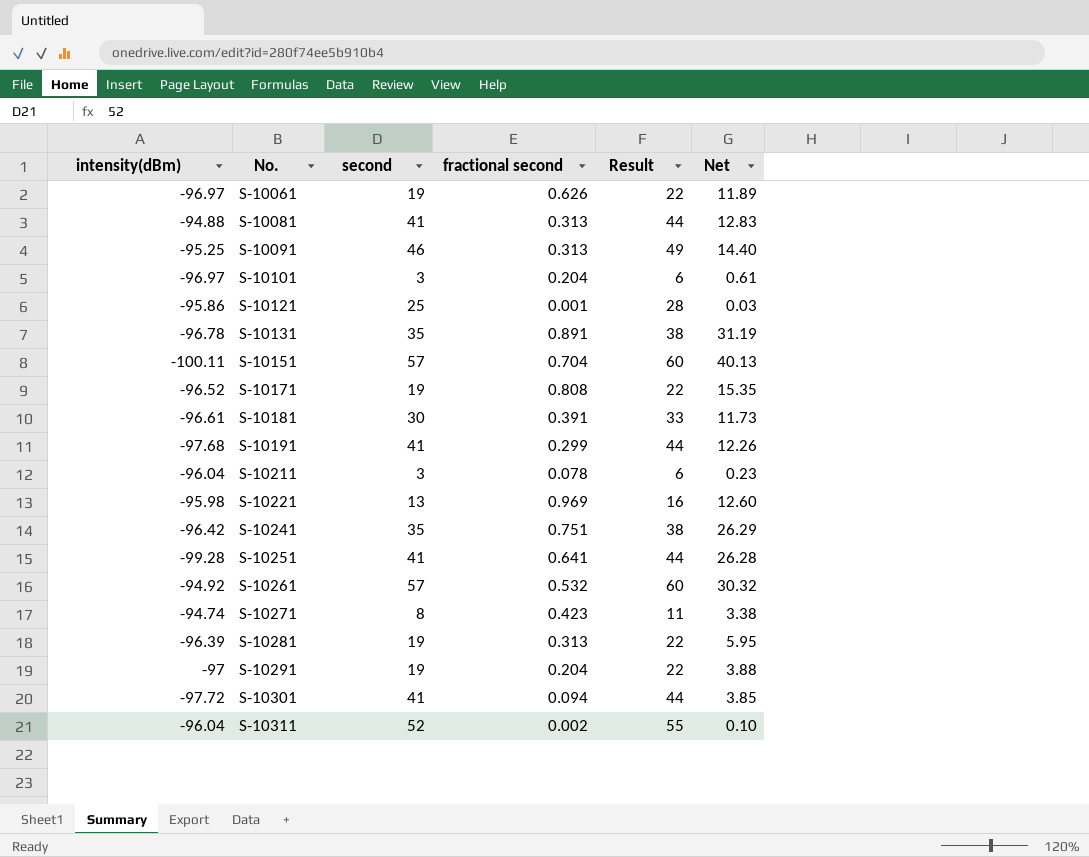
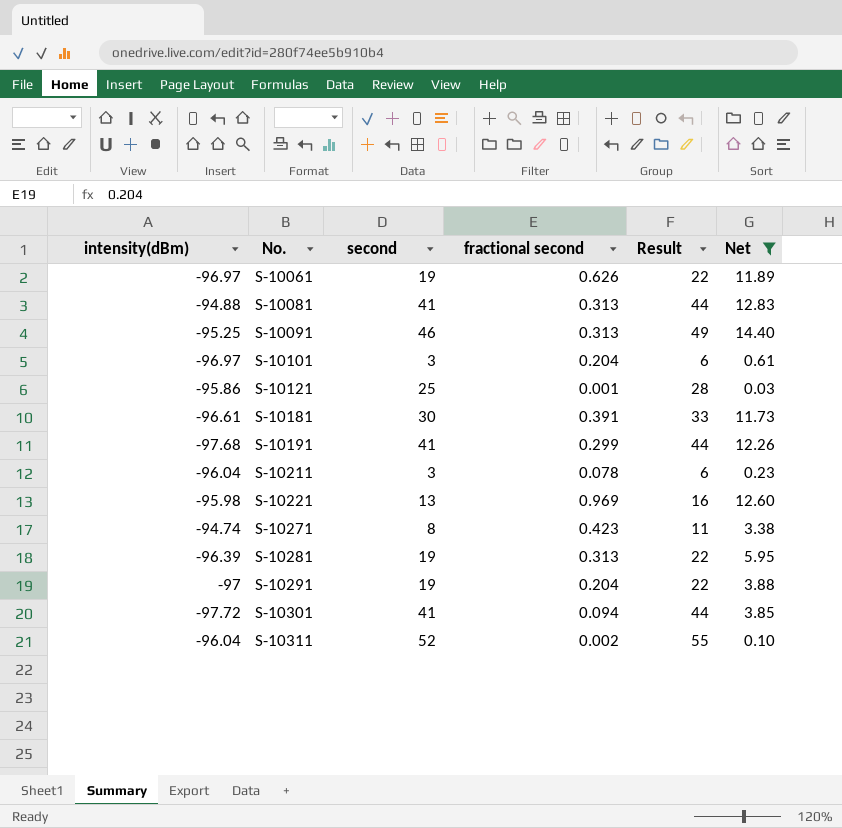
filter: none -> Net <= 14.40

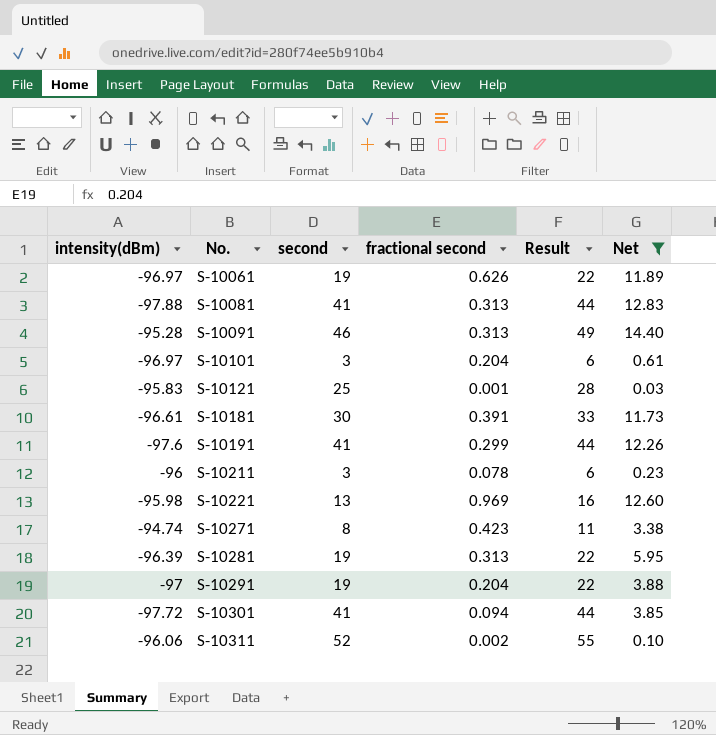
S-10081 | intensity(dBm): -94.88 -> -97.88
S-10091 | intensity(dBm): -95.25 -> -95.28
S-10121 | intensity(dBm): -95.86 -> -95.83
S-10191 | intensity(dBm): -97.68 -> -97.6
S-10211 | intensity(dBm): -96.04 -> -96
S-10311 | intensity(dBm): -96.04 -> -96.06

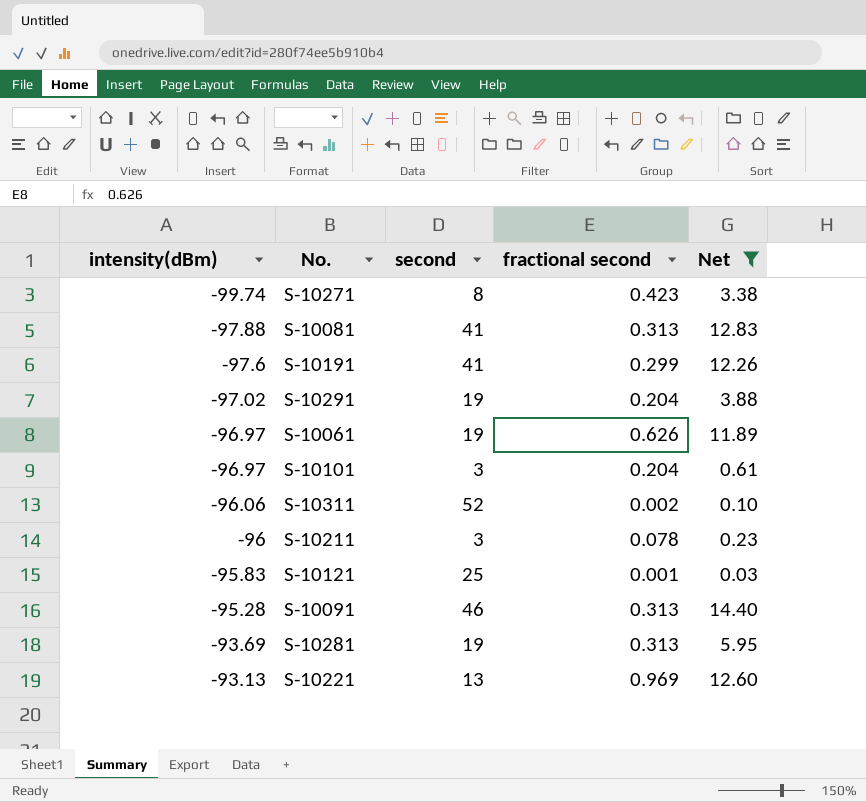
row order: No. ascending -> intensity(dBm) ascending
column Result | formula: [second] + 3 -> none
row S-10181: -96.61 | 30 | 0.391 | 33 | 11.73 -> none
row S-10301: -97.72 | 41 | 0.094 | 44 | 3.85 -> none
S-10271 | intensity(dBm): -94.74 -> -99.74
S-10291 | intensity(dBm): -97 -> -97.02
S-10281 | intensity(dBm): -96.39 -> -93.69
S-10221 | intensity(dBm): -95.98 -> -93.13

